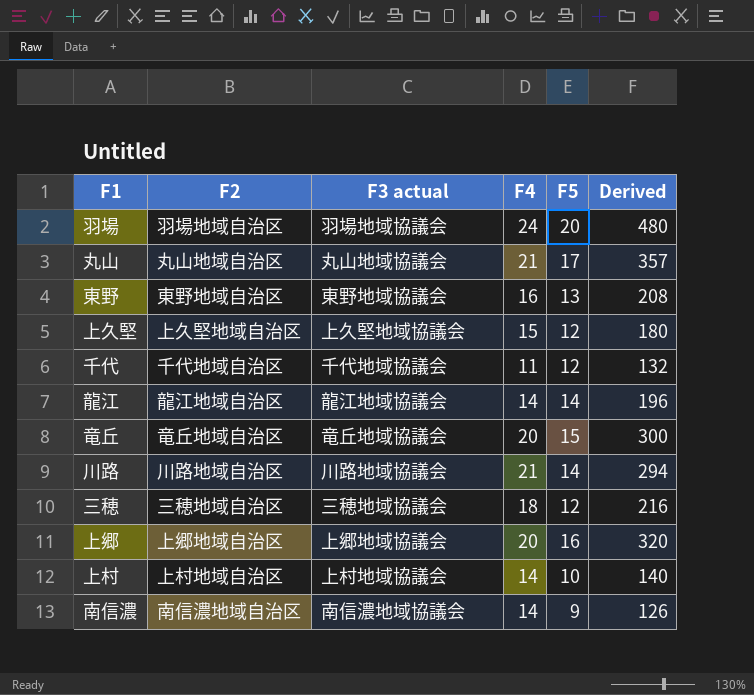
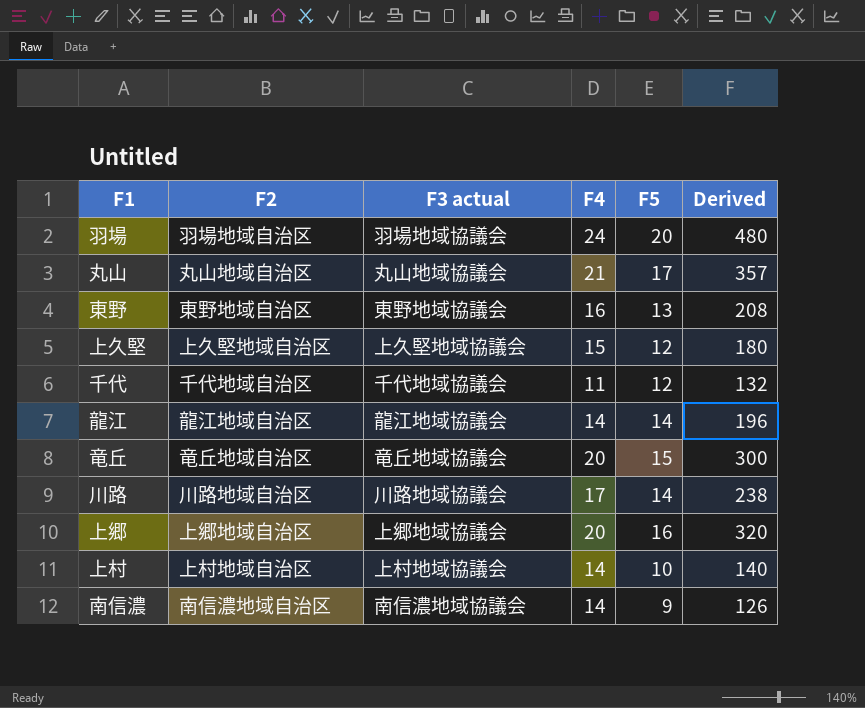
row 三穂: 三穂地域自治区 | 三穂地域協議会 | 18 | 12 | 216 -> none
川路 | F4: 21 -> 17
川路 | Derived: 294 -> 238

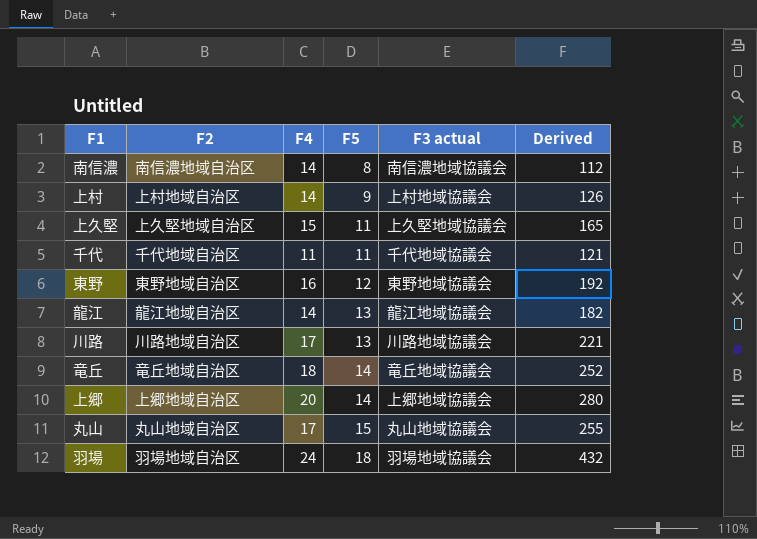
row order: none -> F5 ascending
column F3 actual | position: 3 -> 5
南信濃 | F5: 9 -> 8
南信濃 | Derived: 126 -> 112
上村 | F5: 10 -> 9
上村 | Derived: 140 -> 126
上久堅 | F5: 12 -> 11
上久堅 | Derived: 180 -> 165
千代 | F5: 12 -> 11
千代 | Derived: 132 -> 121
東野 | F5: 13 -> 12
東野 | Derived: 208 -> 192
龍江 | F5: 14 -> 13
龍江 | Derived: 196 -> 182
川路 | F5: 14 -> 13
川路 | Derived: 238 -> 221
竜丘 | F4: 20 -> 18
竜丘 | F5: 15 -> 14
竜丘 | Derived: 300 -> 252
上郷 | F5: 16 -> 14
上郷 | Derived: 320 -> 280
丸山 | F4: 21 -> 17
丸山 | F5: 17 -> 15
丸山 | Derived: 357 -> 255
羽場 | F5: 20 -> 18
羽場 | Derived: 480 -> 432

